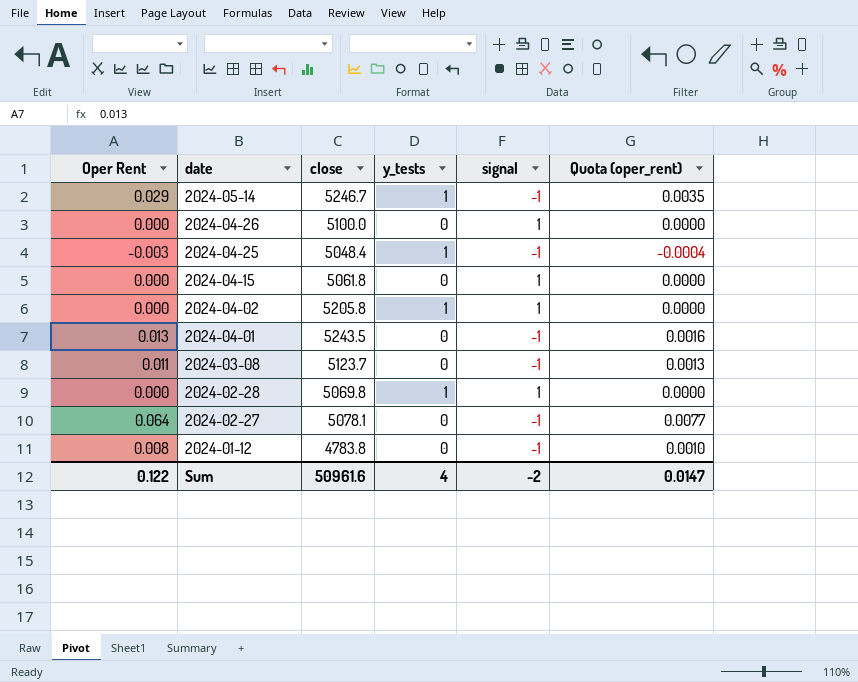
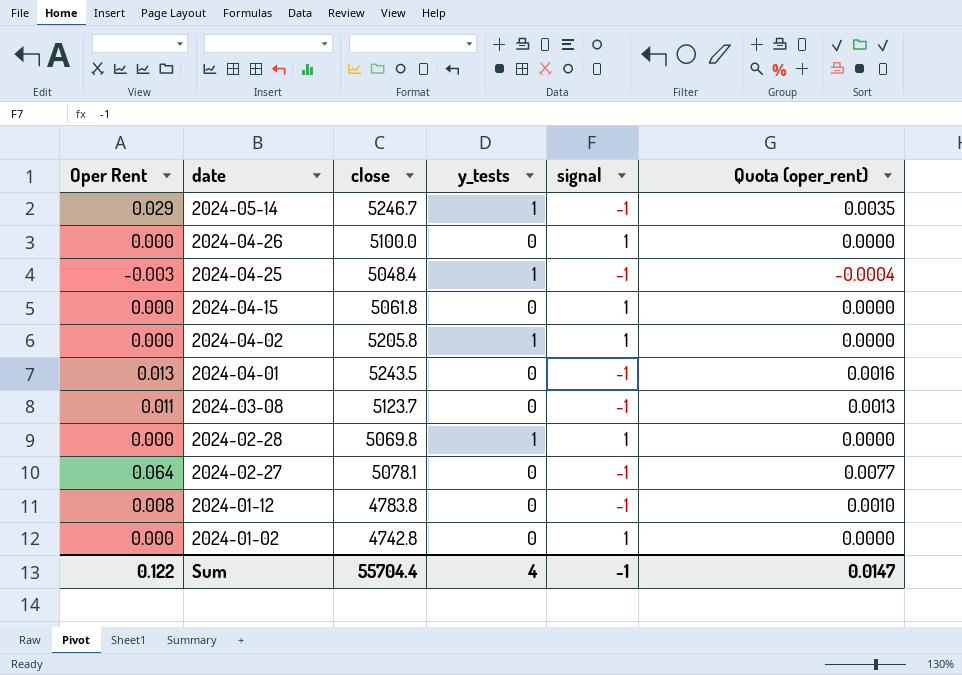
row 2024-01-02: none -> 0.000 | 4742.8 | 0 | 1 | 0.0000
Sum | close: 50961.6 -> 55704.4
Sum | signal: -2 -> -1

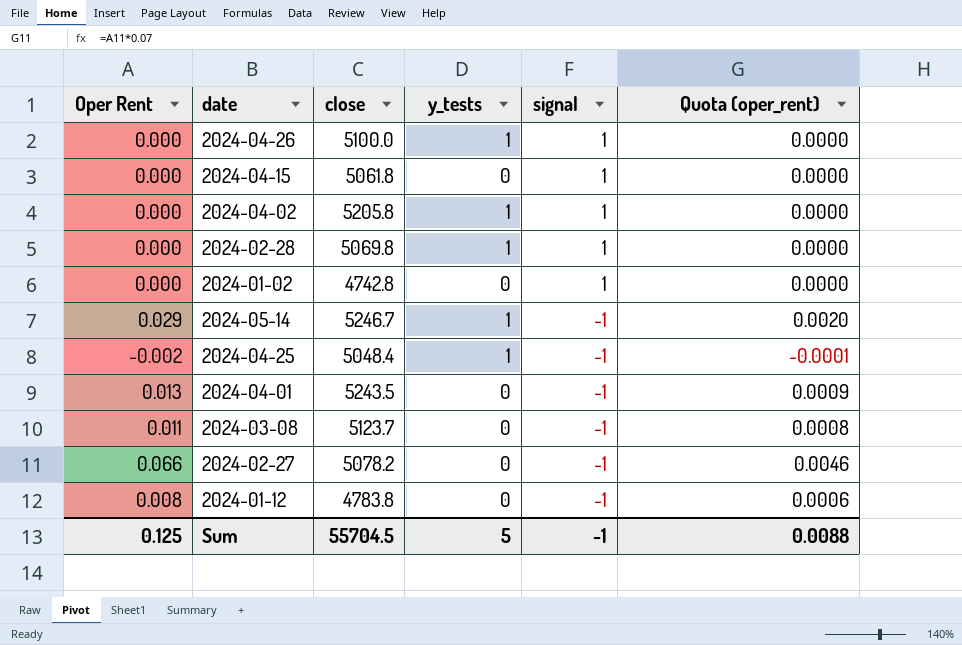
row order: date descending -> signal descending
column Quota (oper_rent) | formula: [Oper Rent] * 0.12 -> [Oper Rent] * 0.07
2024-04-26 | y_tests: 0 -> 1
2024-04-25 | Oper Rent: -0.003 -> -0.002
2024-02-27 | Oper Rent: 0.064 -> 0.066
2024-02-27 | close: 5078.1 -> 5078.2
Sum | Oper Rent: 0.122 -> 0.125
Sum | close: 55704.4 -> 55704.5
Sum | y_tests: 4 -> 5
Sum | Quota (oper_rent): 0.0147 -> 0.0088

